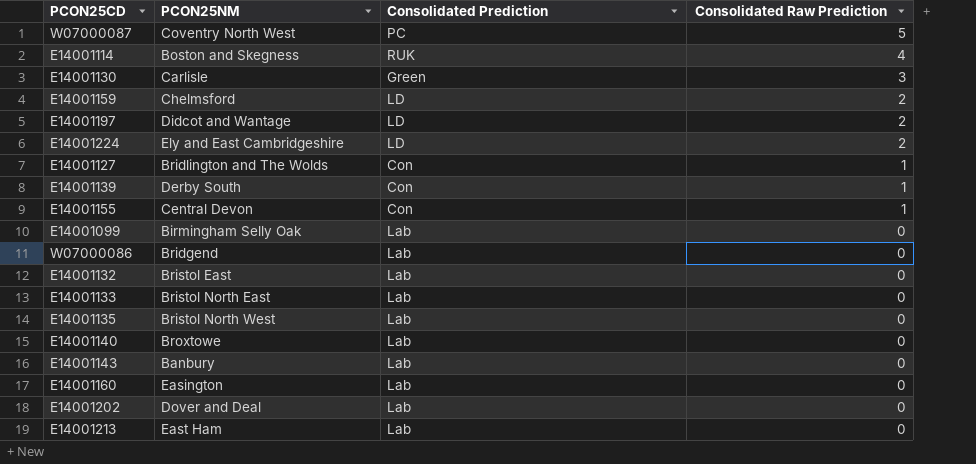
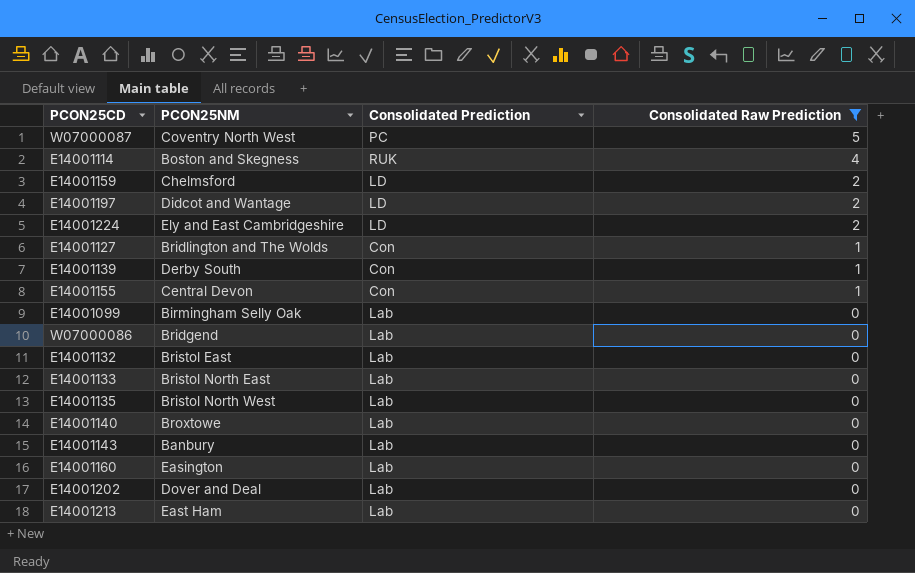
filter: none -> Consolidated Raw Prediction != 3

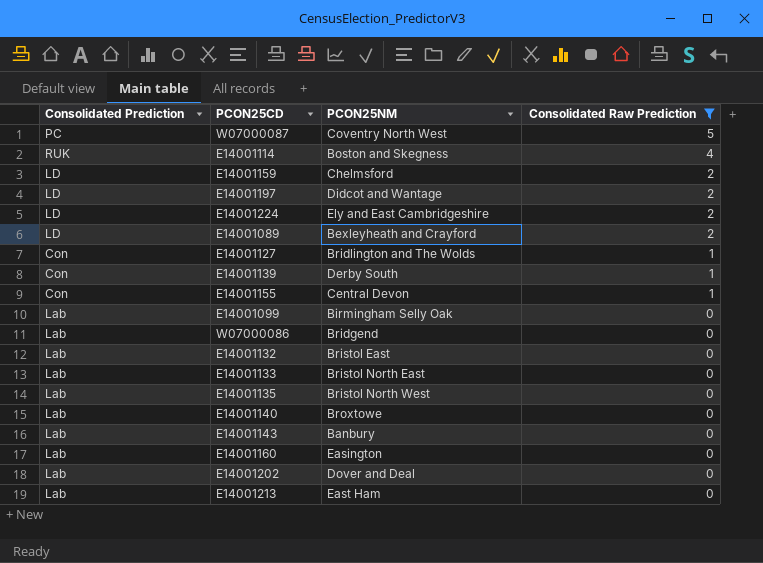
column Consolidated Prediction | position: 3 -> 1
row E14001089: none -> LD | Bexleyheath and Crayford | 2

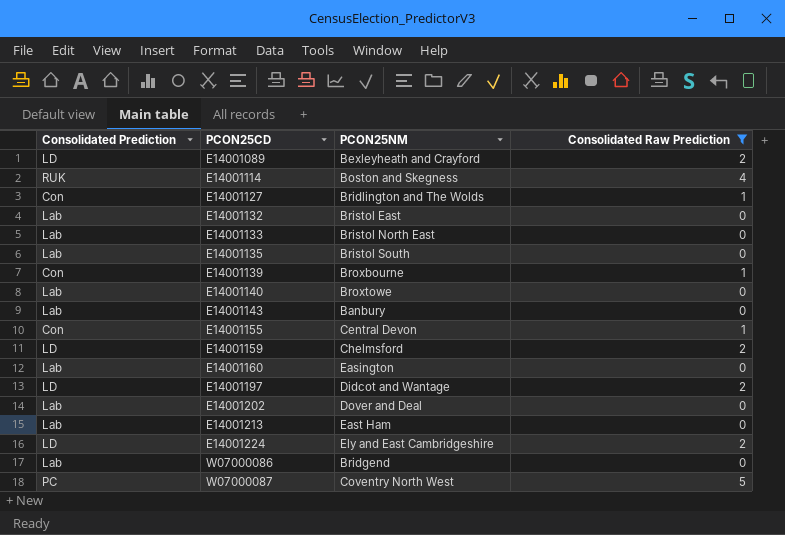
row order: Consolidated Raw Prediction descending -> PCON25CD ascending
row E14001099: Lab | Birmingham Selly Oak | 0 -> none
E14001135 | PCON25NM: Bristol North West -> Bristol South
E14001139 | PCON25NM: Derby South -> Broxbourne

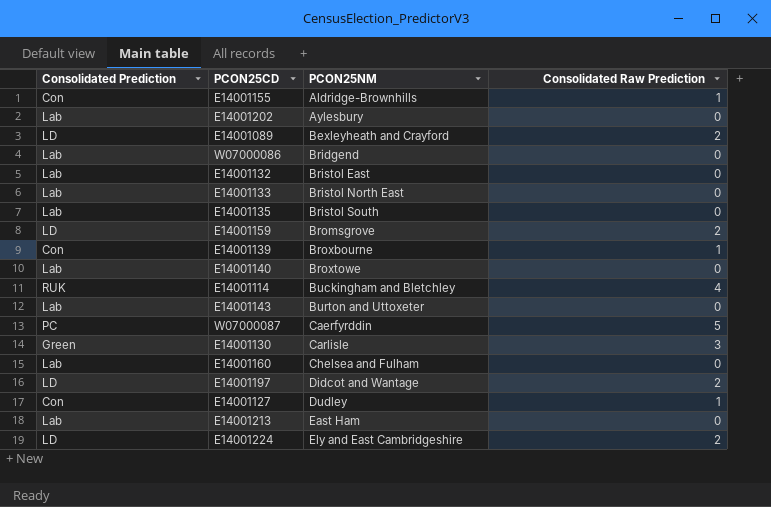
filter: Consolidated Raw Prediction != 3 -> none
row order: PCON25CD ascending -> PCON25NM ascending
E14001155 | PCON25NM: Central Devon -> Aldridge-Brownhills
E14001202 | PCON25NM: Dover and Deal -> Aylesbury
E14001159 | PCON25NM: Chelmsford -> Bromsgrove
E14001114 | PCON25NM: Boston and Skegness -> Buckingham and Bletchley
E14001143 | PCON25NM: Banbury -> Burton and Uttoxeter
W07000087 | PCON25NM: Coventry North West -> Caerfyrddin
E14001160 | PCON25NM: Easington -> Chelsea and Fulham
E14001127 | PCON25NM: Bridlington and The Wolds -> Dudley

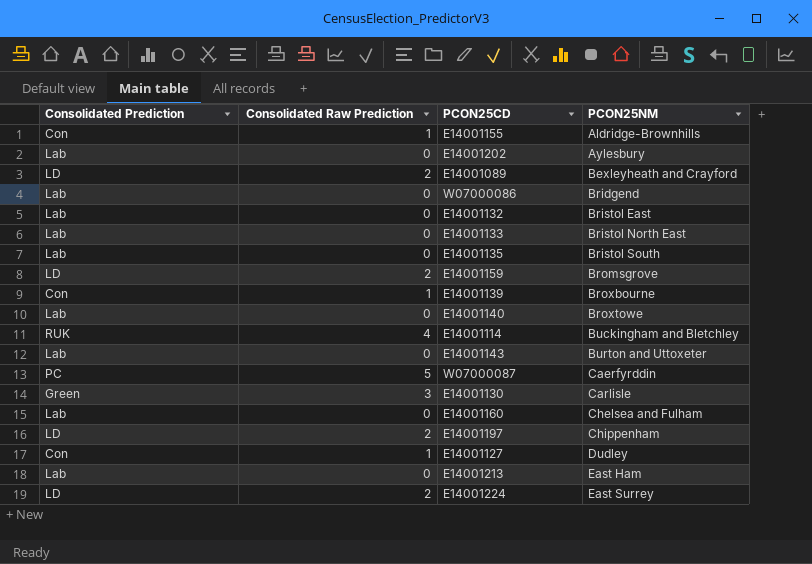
column Consolidated Raw Prediction | position: 4 -> 2
E14001197 | PCON25NM: Didcot and Wantage -> Chippenham
E14001224 | PCON25NM: Ely and East Cambridgeshire -> East Surrey

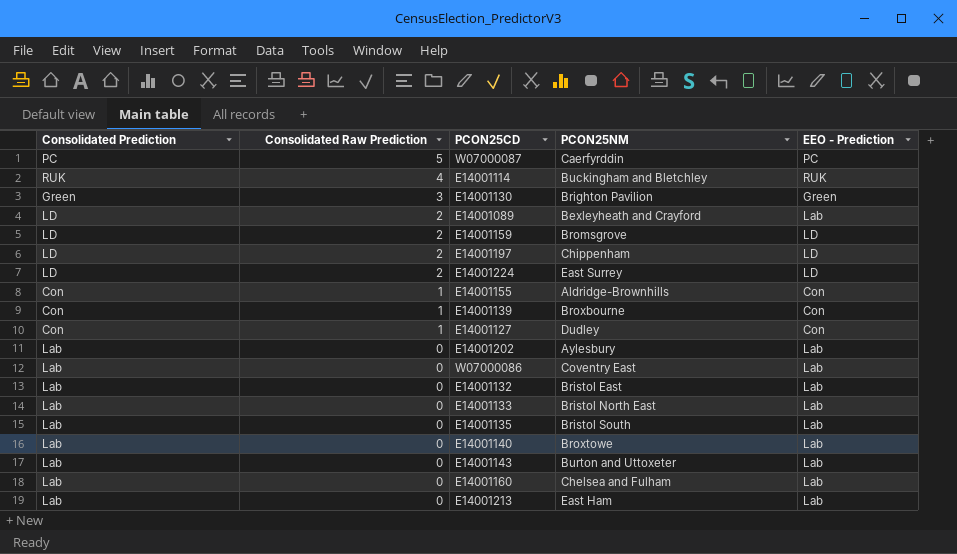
row order: PCON25NM ascending -> Consolidated Raw Prediction descending
column EEO - Prediction | position: none -> 5
E14001130 | PCON25NM: Carlisle -> Brighton Pavilion
W07000086 | PCON25NM: Bridgend -> Coventry East

